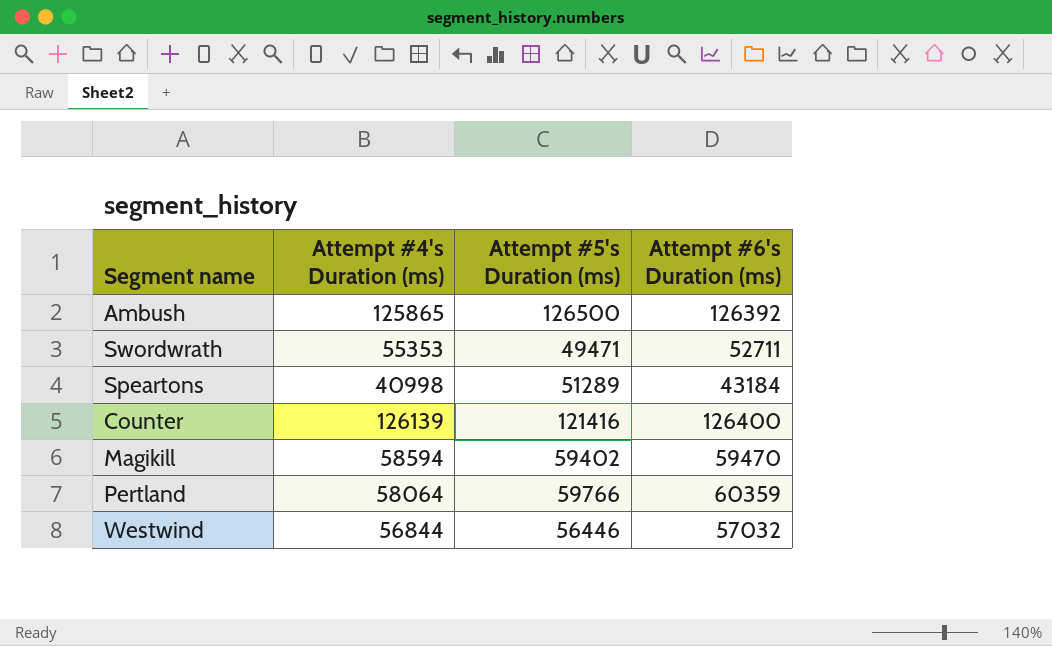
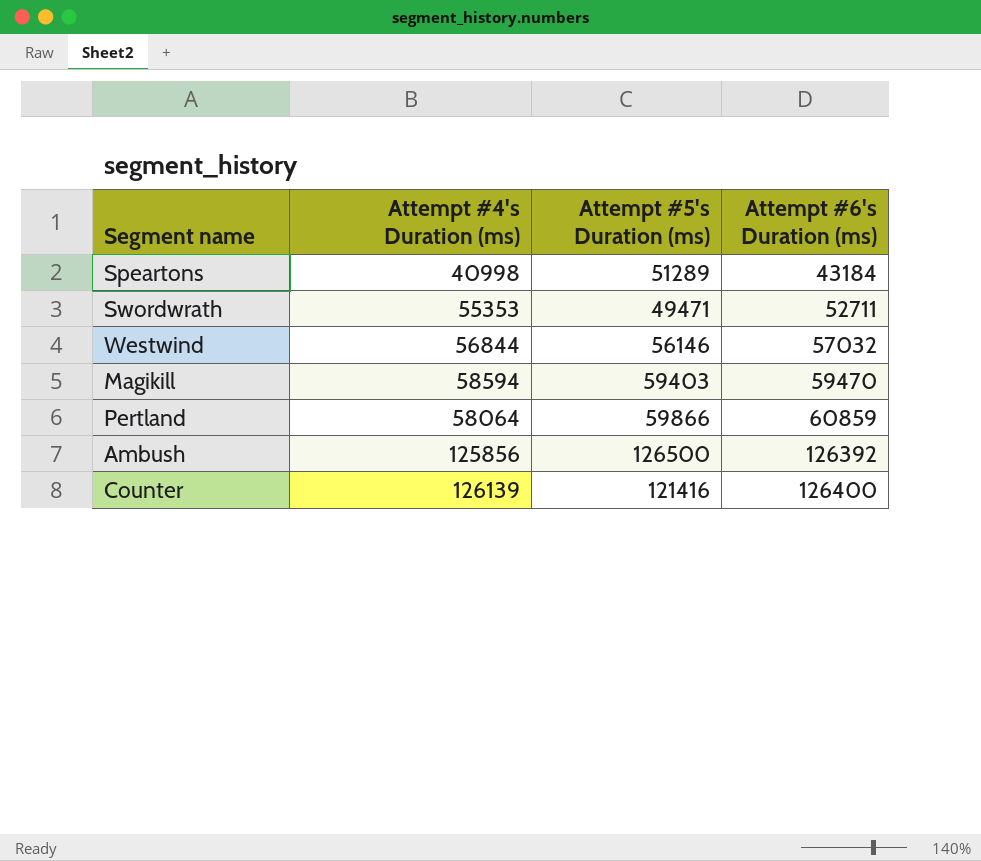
row order: none -> Attempt #6's Duration (ms) ascending
Westwind | Attempt #5's Duration (ms): 56446 -> 56146
Magikill | Attempt #5's Duration (ms): 59402 -> 59403
Pertland | Attempt #5's Duration (ms): 59766 -> 59866
Pertland | Attempt #6's Duration (ms): 60359 -> 60859
Ambush | Attempt #4's Duration (ms): 125865 -> 125856

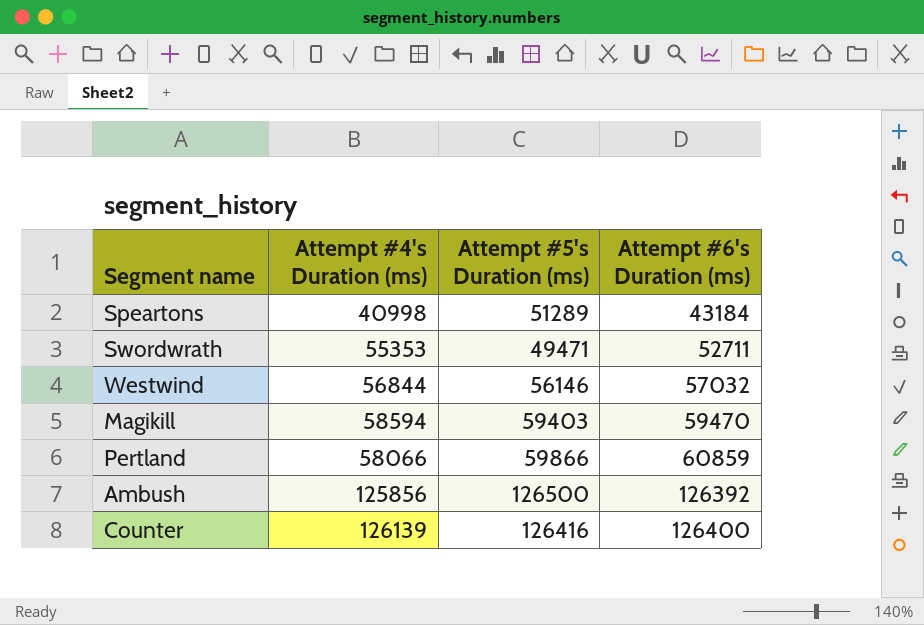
Pertland | Attempt #4's Duration (ms): 58064 -> 58066
Counter | Attempt #5's Duration (ms): 121416 -> 126416

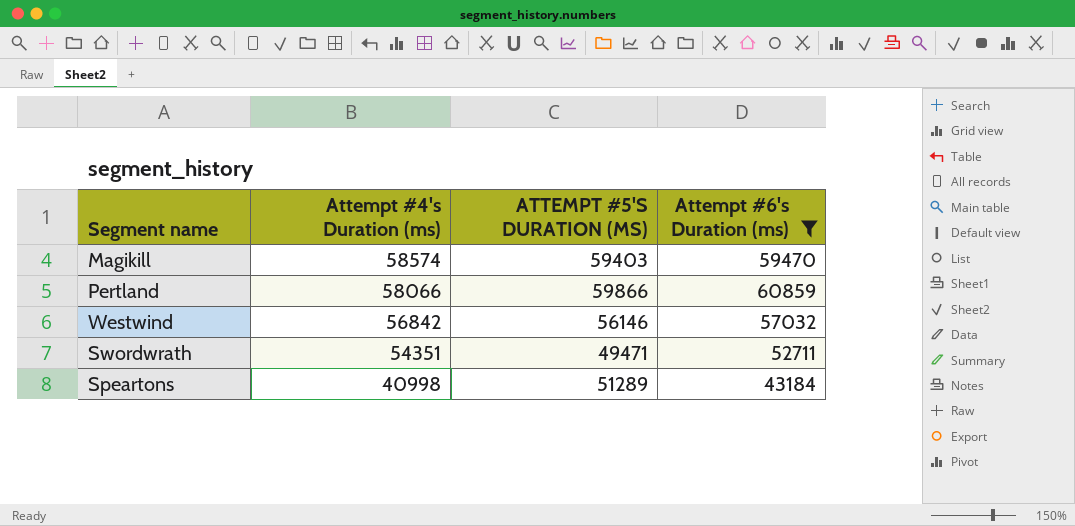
filter: none -> Attempt #6's Duration (ms) <= 60859
row order: Attempt #6's Duration (ms) ascending -> Attempt #4's Duration (ms) descending
column name: Attempt #5's Duration (ms) -> ATTEMPT #5'S DURATION (MS)
Magikill | Attempt #4's Duration (ms): 58594 -> 58574
Westwind | Attempt #4's Duration (ms): 56844 -> 56842
Swordwrath | Attempt #4's Duration (ms): 55353 -> 54351

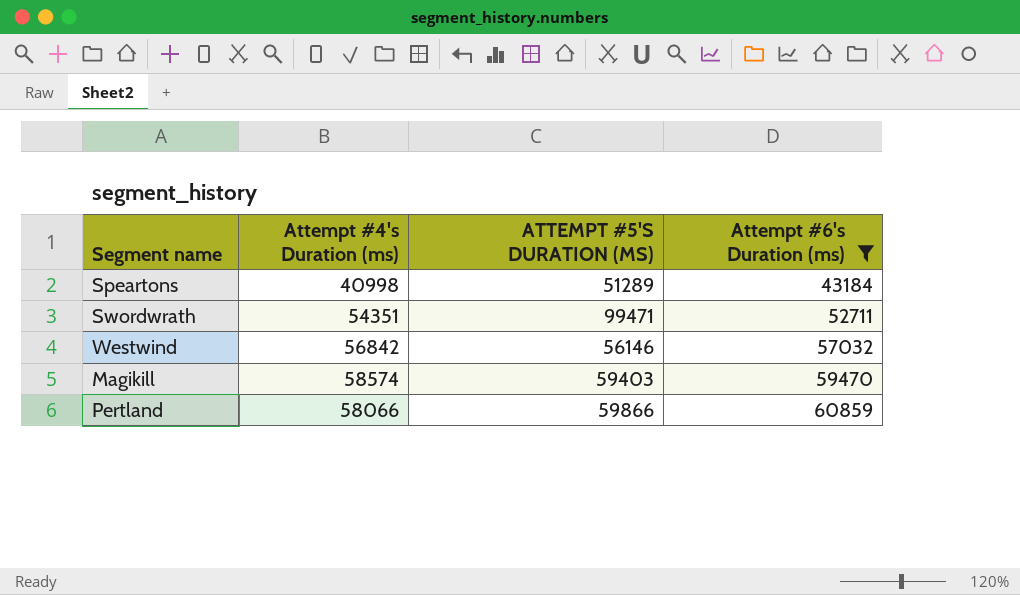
row order: Attempt #4's Duration (ms) descending -> Attempt #6's Duration (ms) ascending
Swordwrath | ATTEMPT #5'S DURATION (MS): 49471 -> 99471

